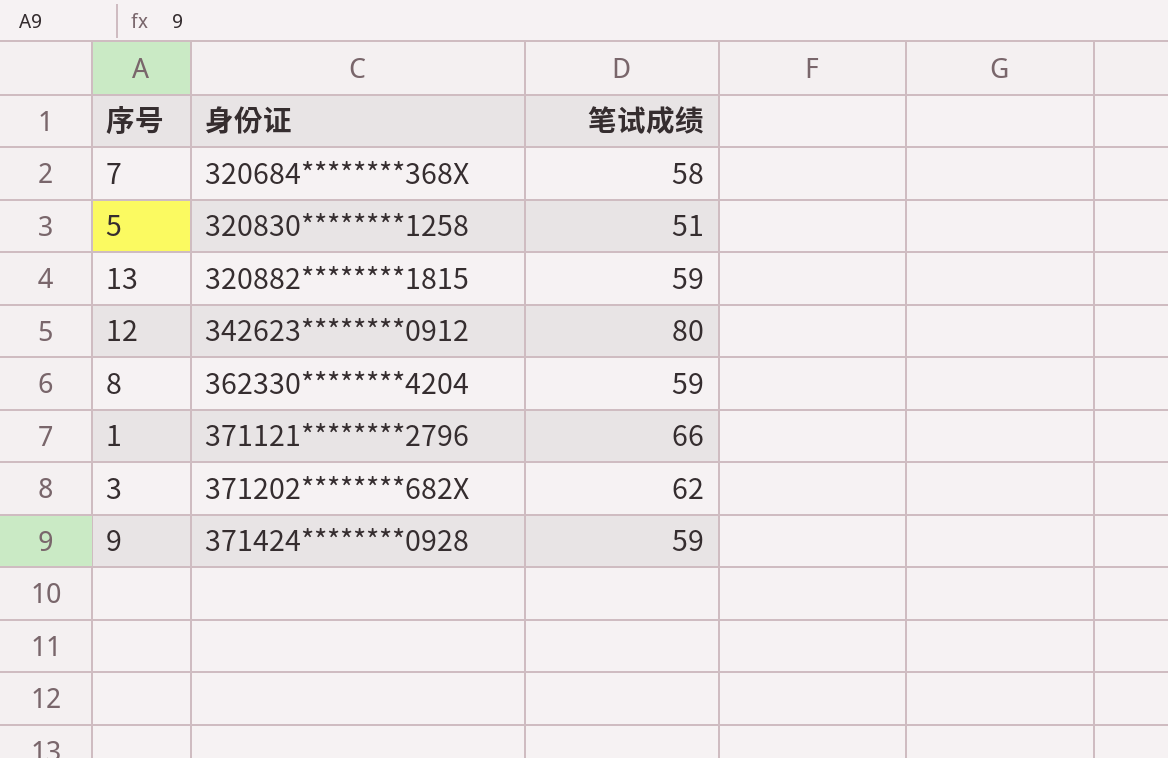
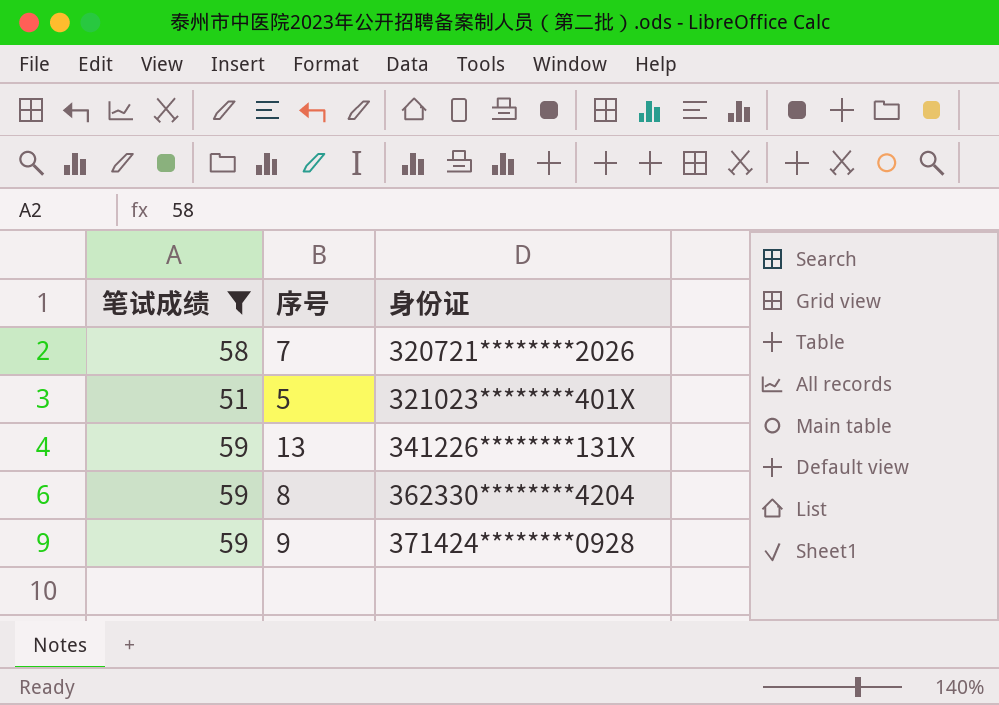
filter: none -> 笔试成绩 <= 59
column 笔试成绩 | position: 3 -> 1
7 | 身份证: 320684********368X -> 320721********2026
5 | 身份证: 320830********1258 -> 321023********401X
13 | 身份证: 320882********1815 -> 341226********131X

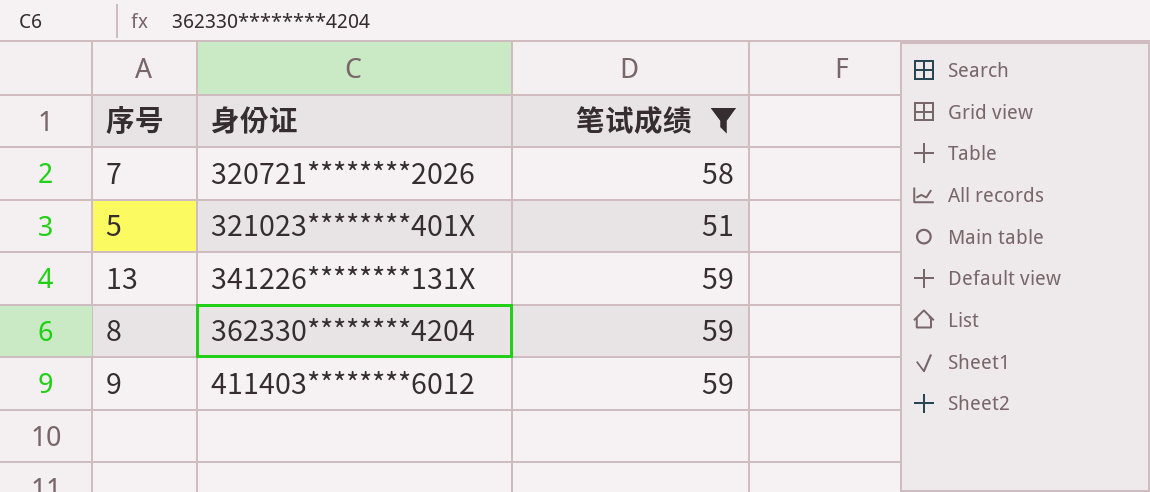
column 笔试成绩 | position: 1 -> 3
9 | 身份证: 371424********0928 -> 411403********6012

